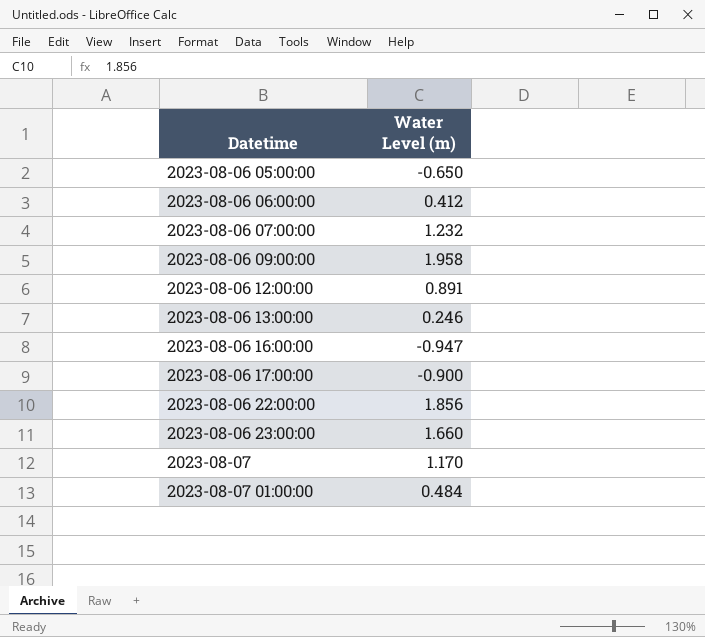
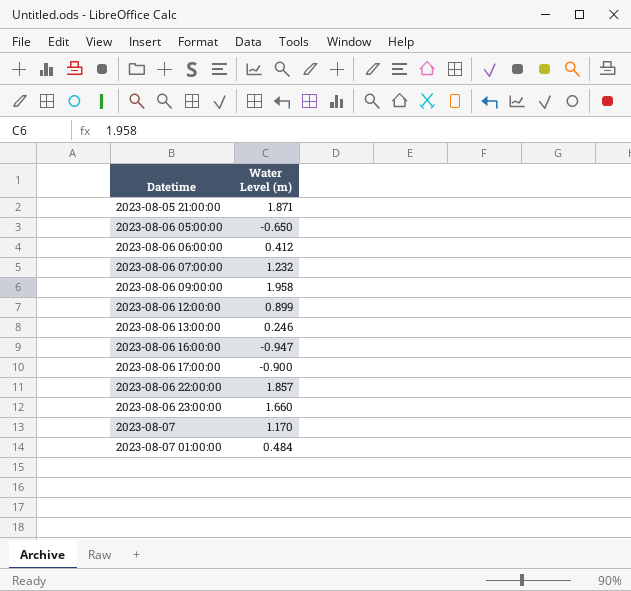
row 2023-08-05 21:00:00: none -> 1.871
2023-08-06 12:00:00 | Water Level (m): 0.891 -> 0.899
2023-08-06 22:00:00 | Water Level (m): 1.856 -> 1.857

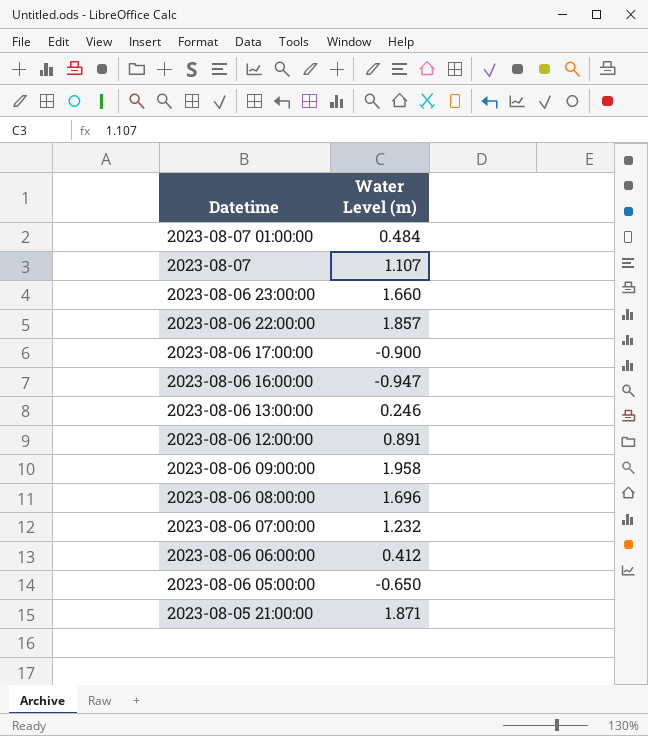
row order: Datetime ascending -> Datetime descending
2023-08-07 | Water Level (m): 1.170 -> 1.107
2023-08-06 12:00:00 | Water Level (m): 0.899 -> 0.891
row 2023-08-06 08:00:00: none -> 1.696

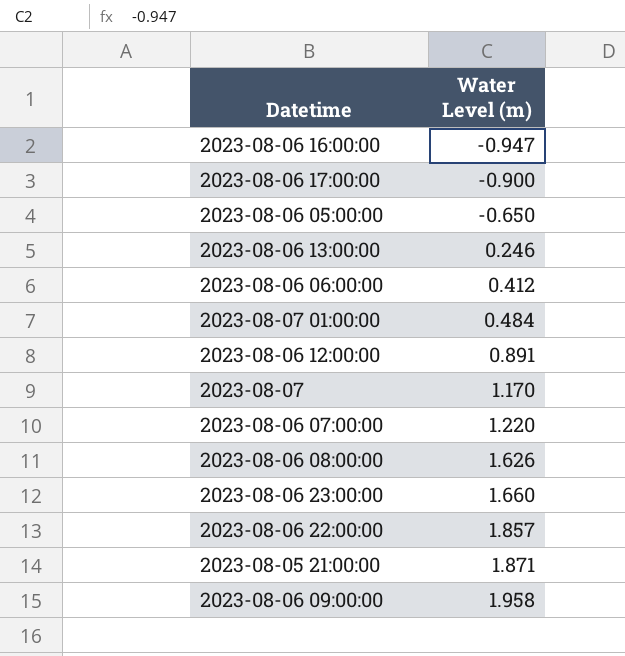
row order: Datetime descending -> Water Level (m) ascending
2023-08-07 | Water Level (m): 1.107 -> 1.170
2023-08-06 07:00:00 | Water Level (m): 1.232 -> 1.220
2023-08-06 08:00:00 | Water Level (m): 1.696 -> 1.626

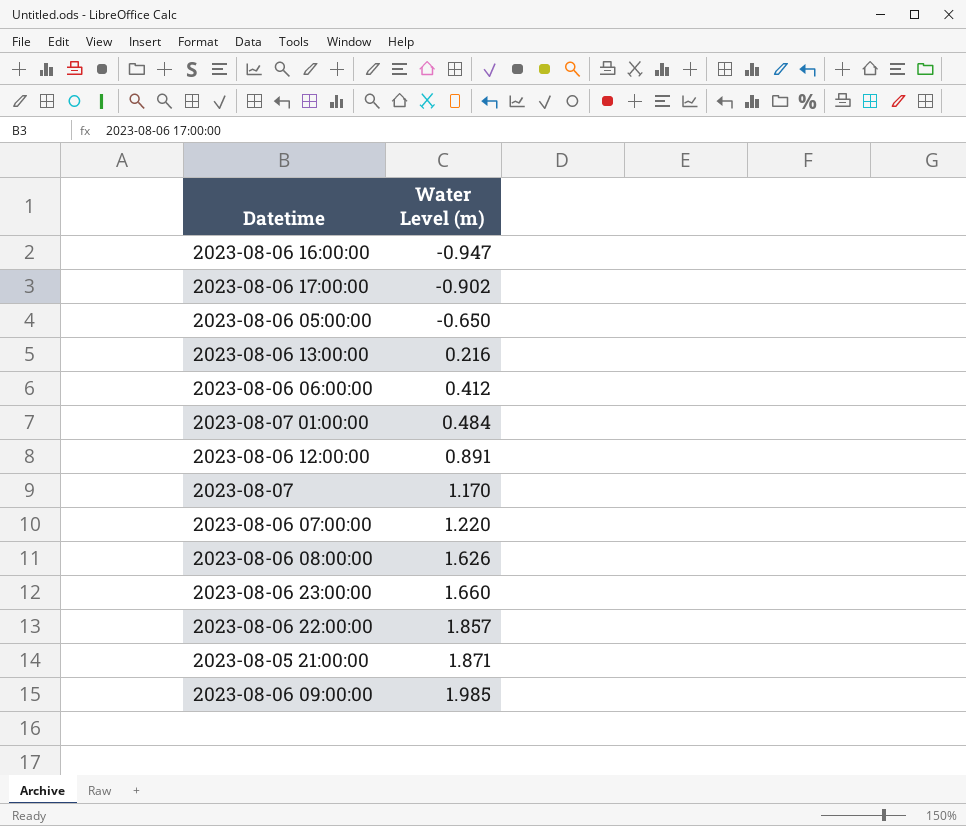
2023-08-06 17:00:00 | Water Level (m): -0.900 -> -0.902
2023-08-06 13:00:00 | Water Level (m): 0.246 -> 0.216
2023-08-06 09:00:00 | Water Level (m): 1.958 -> 1.985

